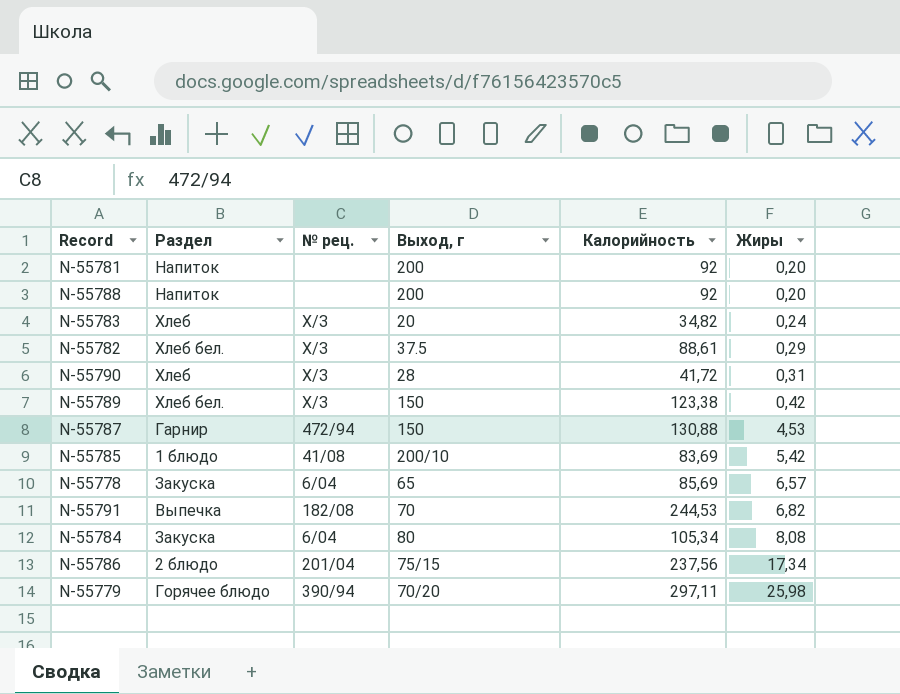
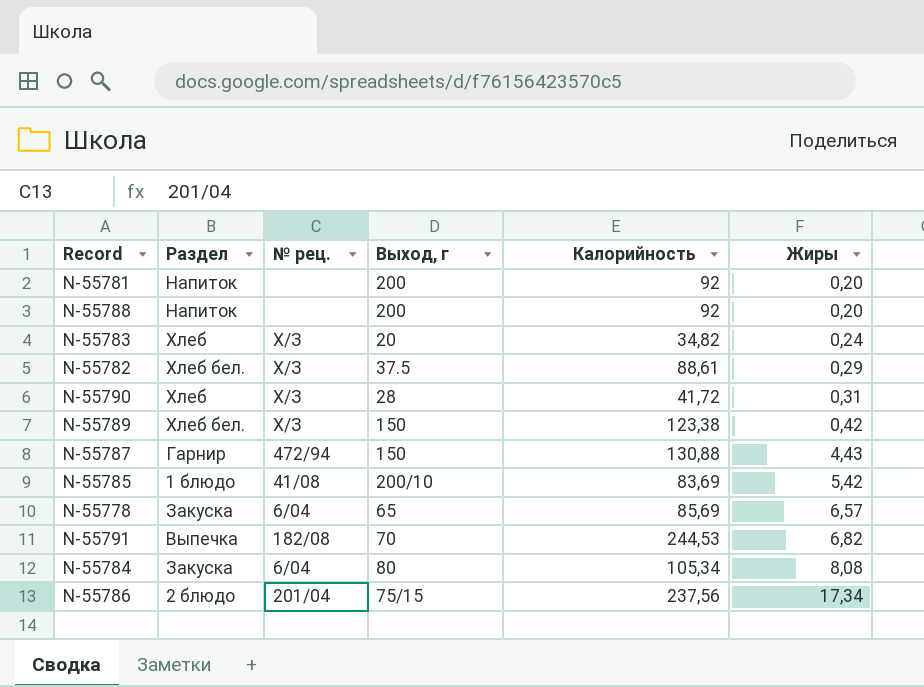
row N-55779: Горячее блюдо | 390/94 | 70/20 | 297,11 | 25,98 -> none
N-55787 | Жиры: 4,53 -> 4,43

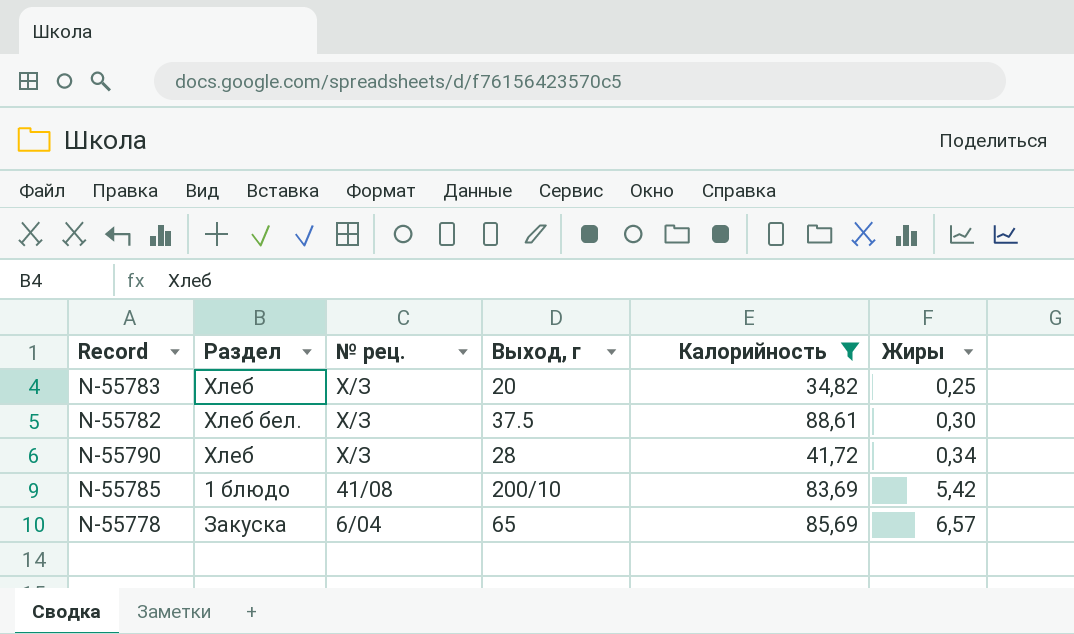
filter: none -> Калорийность <= 88,61
N-55783 | Жиры: 0,24 -> 0,25
N-55782 | Жиры: 0,29 -> 0,30
N-55790 | Жиры: 0,31 -> 0,34

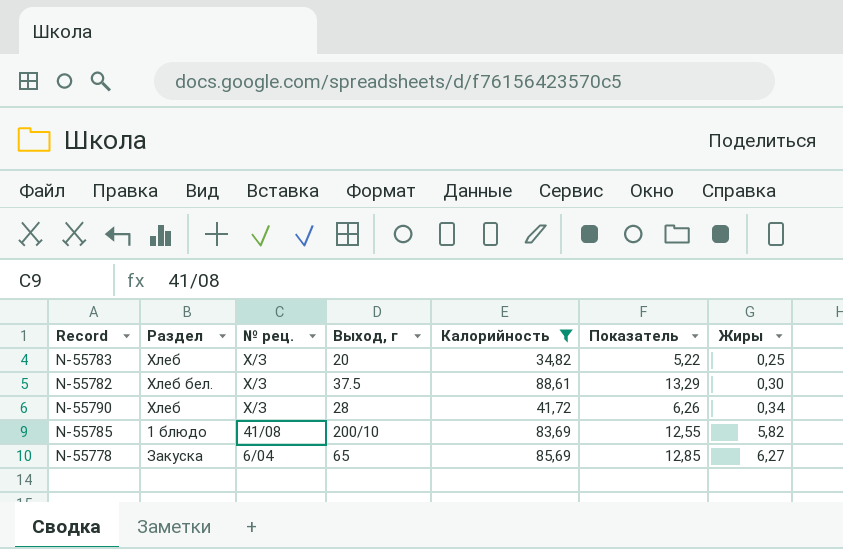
column Показатель | formula: none -> [Калорийность] * 0,15
N-55785 | Жиры: 5,42 -> 5,82
N-55778 | Жиры: 6,57 -> 6,27

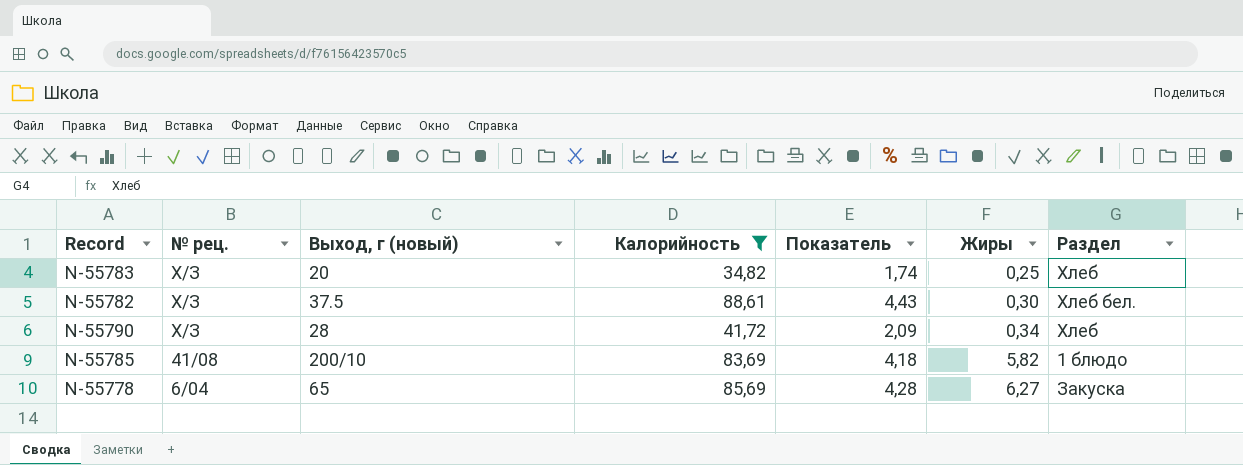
column name: Выход, г -> Выход, г (новый)
column Показатель | formula: [Калорийность] * 0,15 -> [Калорийность] * 0,05
column Раздел | position: 2 -> 7

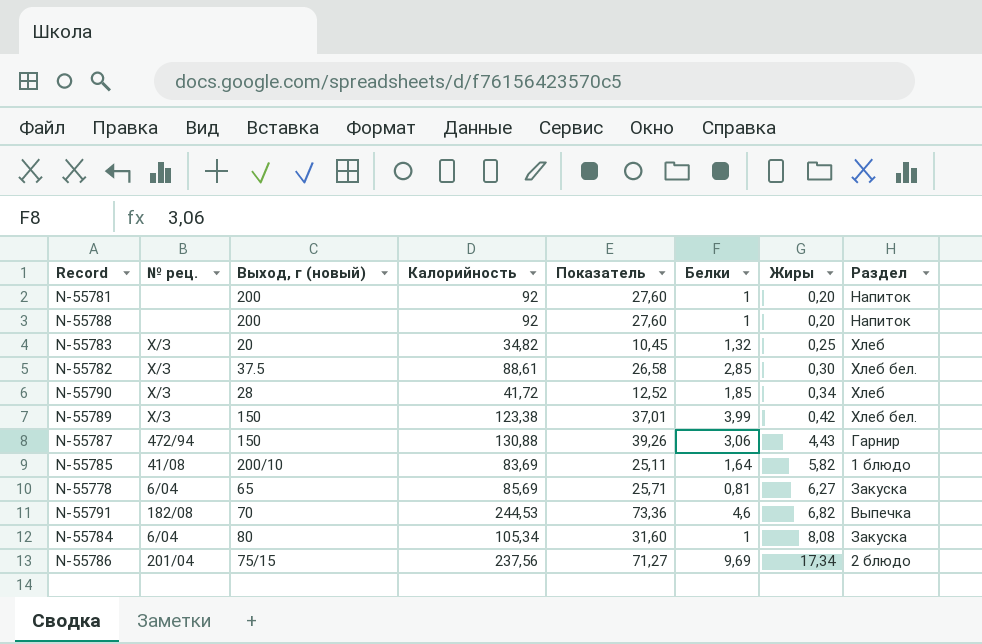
filter: Калорийность <= 88,61 -> none
column Показатель | formula: [Калорийность] * 0,05 -> [Калорийность] * 0,3
column Белки | position: none -> 6

